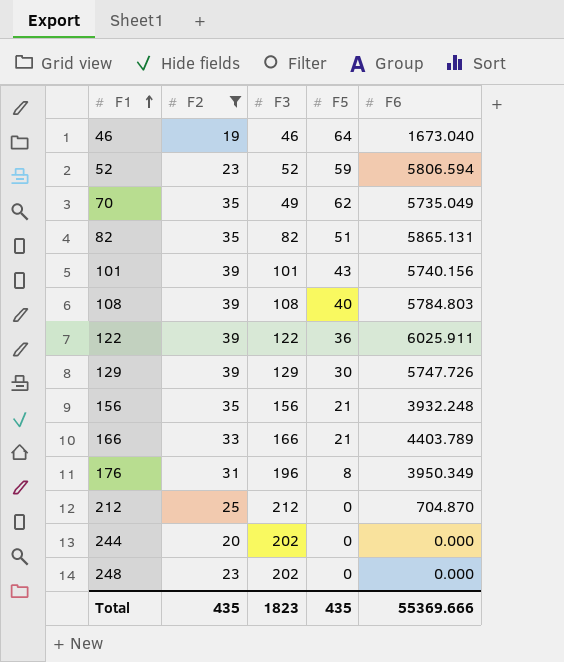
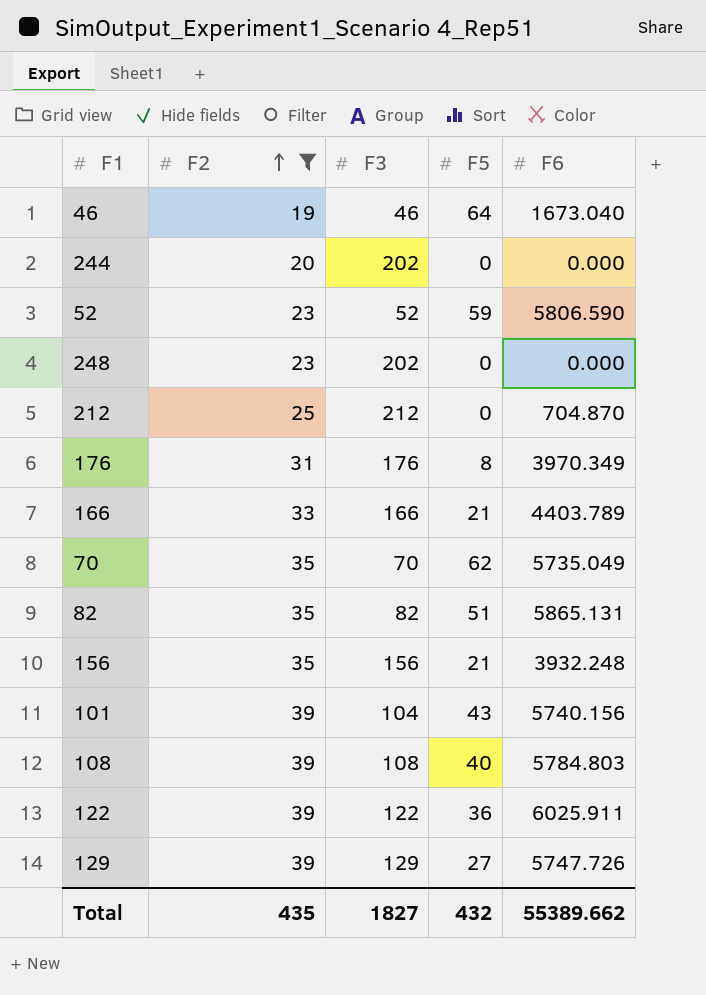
row order: F1 ascending -> F2 ascending
52 | F6: 5806.594 -> 5806.590
176 | F3: 196 -> 176
176 | F6: 3950.349 -> 3970.349
70 | F3: 49 -> 70
101 | F3: 101 -> 104
129 | F5: 30 -> 27
Total | F3: 1823 -> 1827
Total | F5: 435 -> 432
Total | F6: 55369.666 -> 55389.662

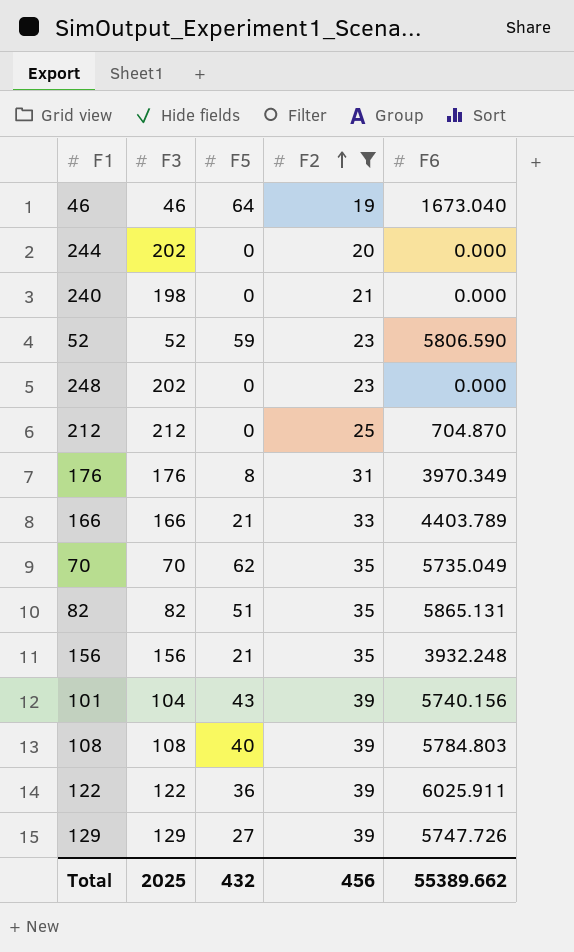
column F2 | position: 2 -> 4
row 240: none -> 198 | 0 | 21 | 0.000
Total | F3: 1827 -> 2025
Total | F2: 435 -> 456

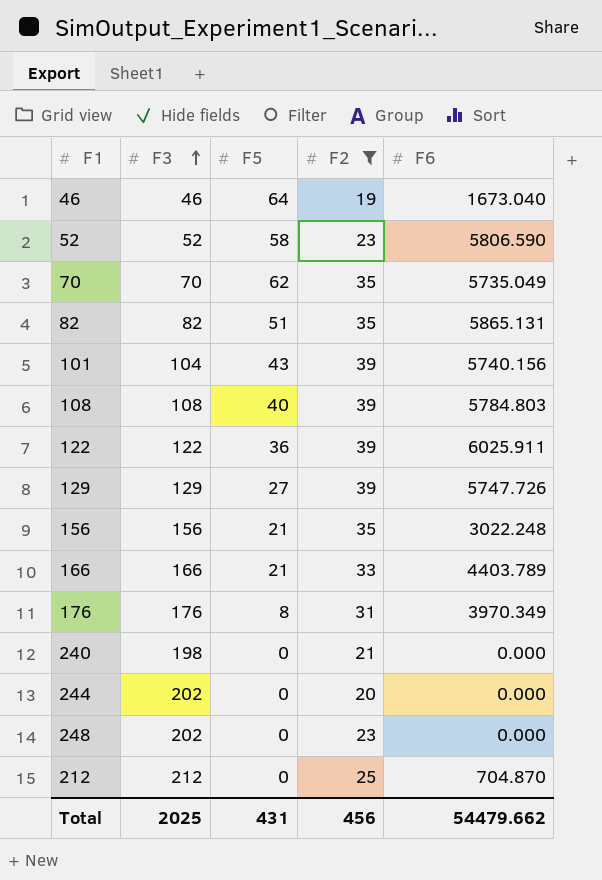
row order: F2 ascending -> F3 ascending
52 | F5: 59 -> 58
156 | F6: 3932.248 -> 3022.248
Total | F5: 432 -> 431
Total | F6: 55389.662 -> 54479.662

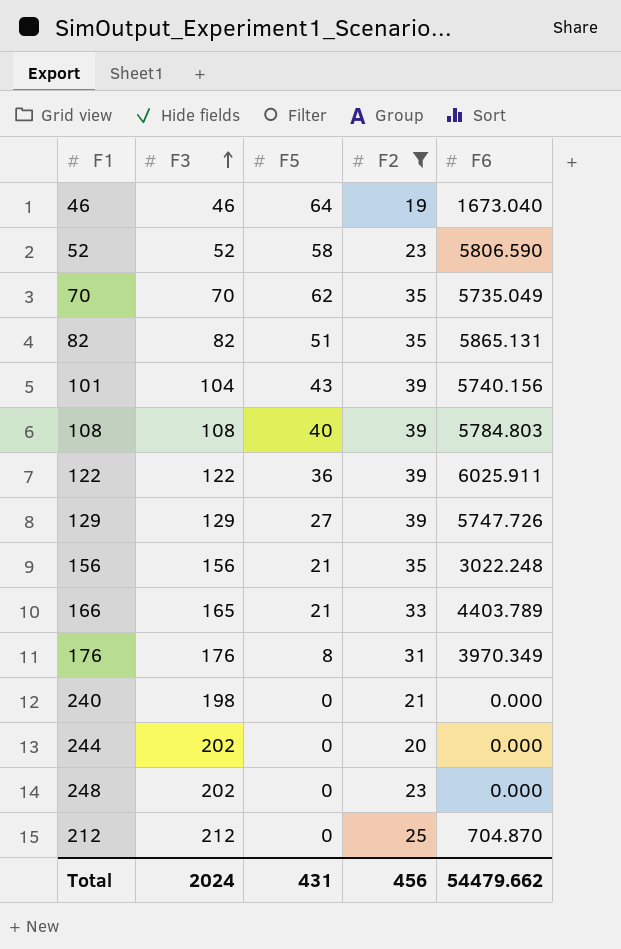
166 | F3: 166 -> 165
Total | F3: 2025 -> 2024

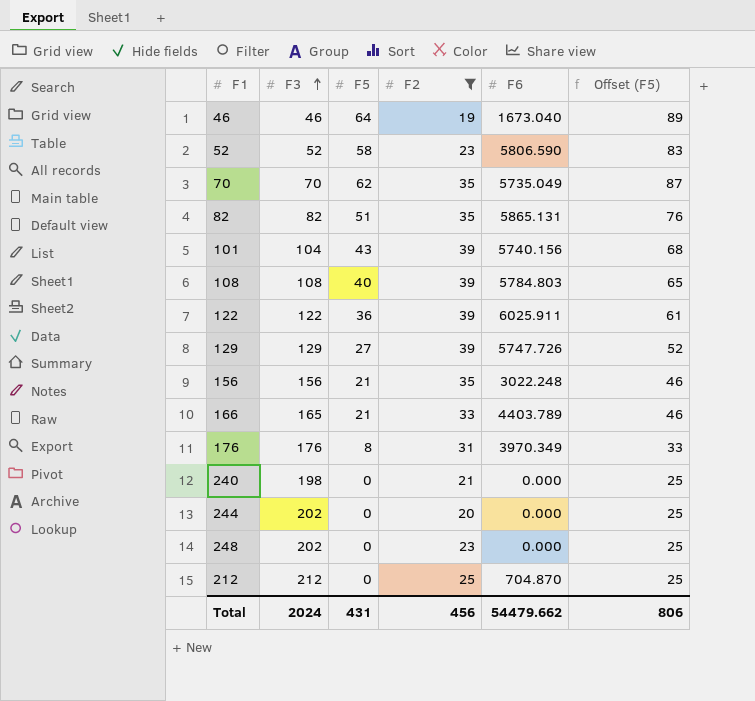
column Offset (F5) | formula: none -> [F5] + 25

